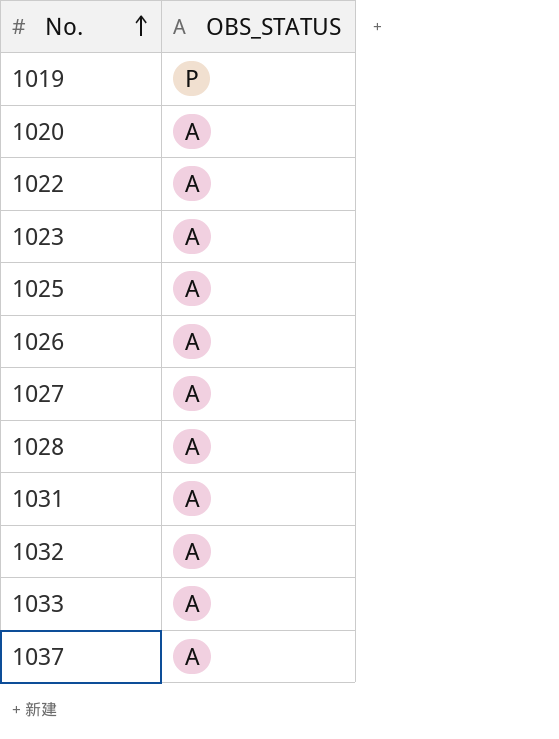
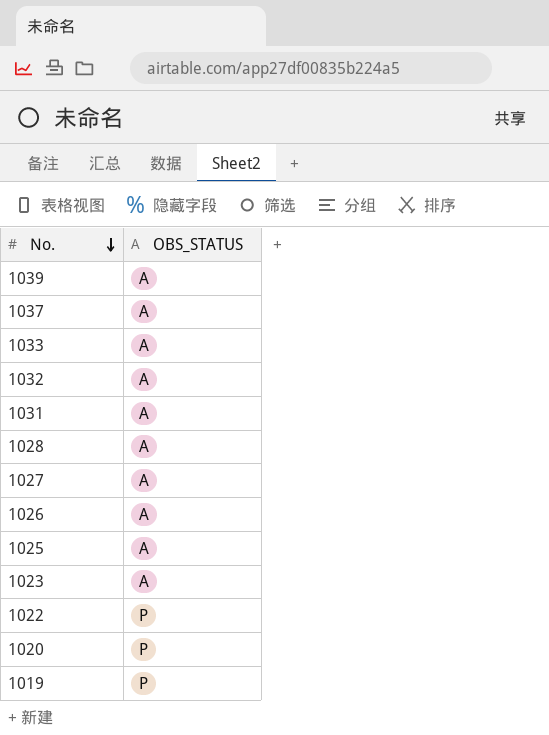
row order: No. ascending -> No. descending
row 1039: none -> A
1022 | OBS_STATUS: A -> P
1020 | OBS_STATUS: A -> P

